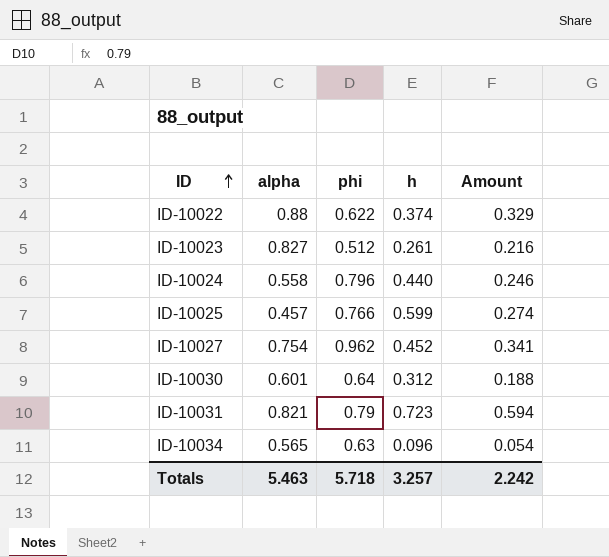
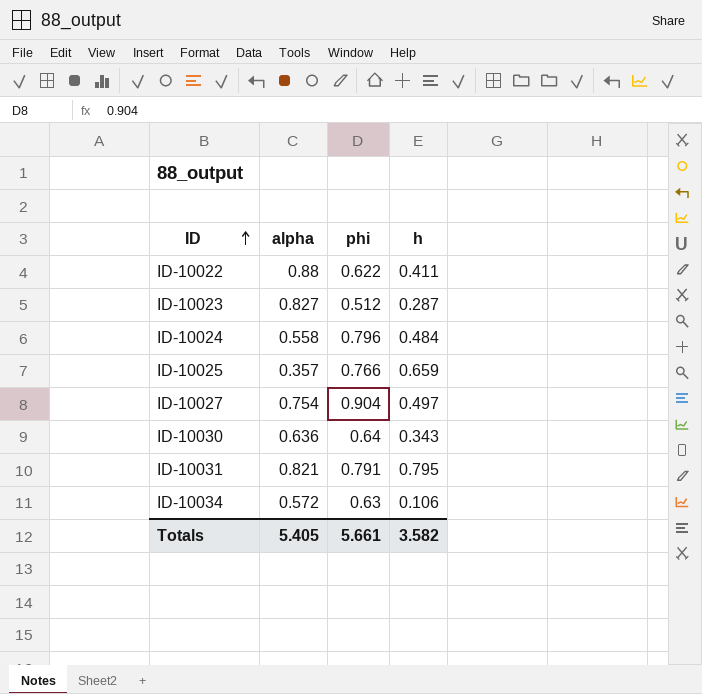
column Amount | formula: [alpha] * [h] -> none
ID-10022 | h: 0.374 -> 0.411
ID-10023 | h: 0.261 -> 0.287
ID-10024 | h: 0.440 -> 0.484
ID-10025 | alpha: 0.457 -> 0.357
ID-10025 | h: 0.599 -> 0.659
ID-10027 | phi: 0.962 -> 0.904
ID-10027 | h: 0.452 -> 0.497
ID-10030 | alpha: 0.601 -> 0.636
ID-10030 | h: 0.312 -> 0.343
ID-10031 | phi: 0.79 -> 0.791
ID-10031 | h: 0.723 -> 0.795
ID-10034 | alpha: 0.565 -> 0.572
ID-10034 | h: 0.096 -> 0.106
Totals | alpha: 5.463 -> 5.405
Totals | phi: 5.718 -> 5.661
Totals | h: 3.257 -> 3.582

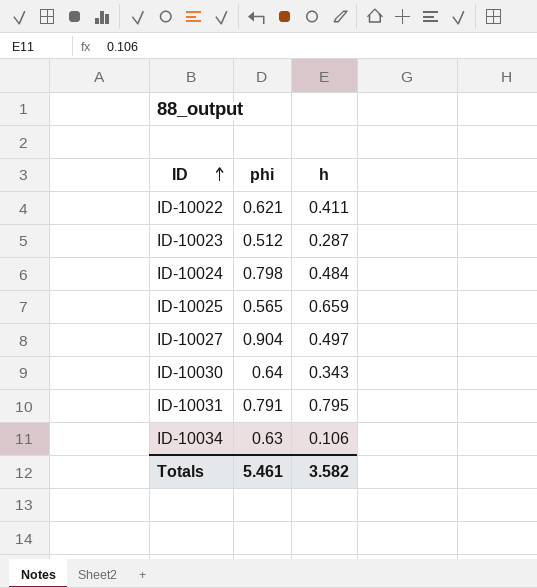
column alpha | position: 2 -> none
ID-10022 | phi: 0.622 -> 0.621
ID-10024 | phi: 0.796 -> 0.798
ID-10025 | phi: 0.766 -> 0.565
Totals | phi: 5.661 -> 5.461

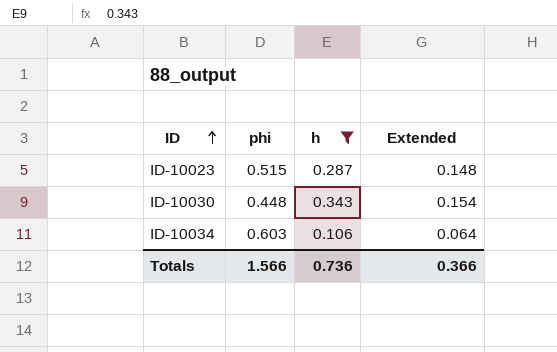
filter: none -> h <= 0.343
column Extended | formula: none -> [phi] * [h]
ID-10023 | phi: 0.512 -> 0.515
ID-10030 | phi: 0.64 -> 0.448
ID-10034 | phi: 0.63 -> 0.603
Totals | phi: 5.461 -> 1.566
Totals | h: 3.582 -> 0.736

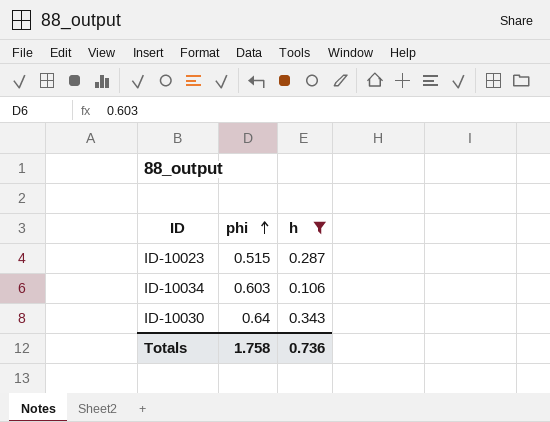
row order: ID ascending -> phi ascending
column Extended | formula: [phi] * [h] -> none
ID-10030 | phi: 0.448 -> 0.64
Totals | phi: 1.566 -> 1.758

